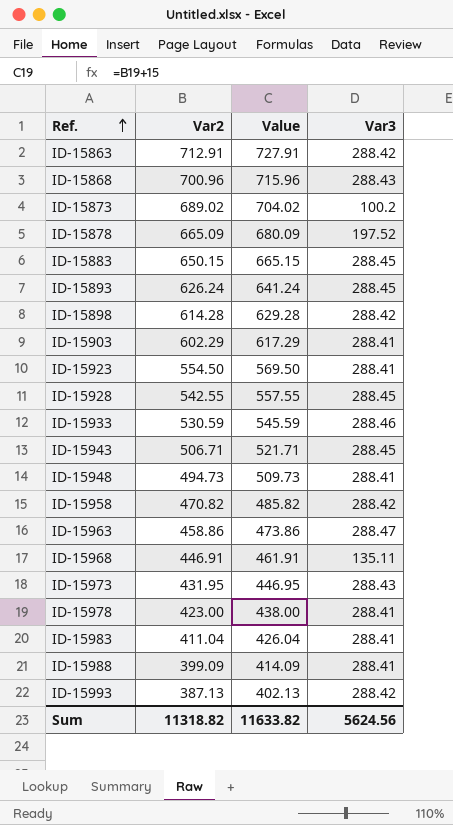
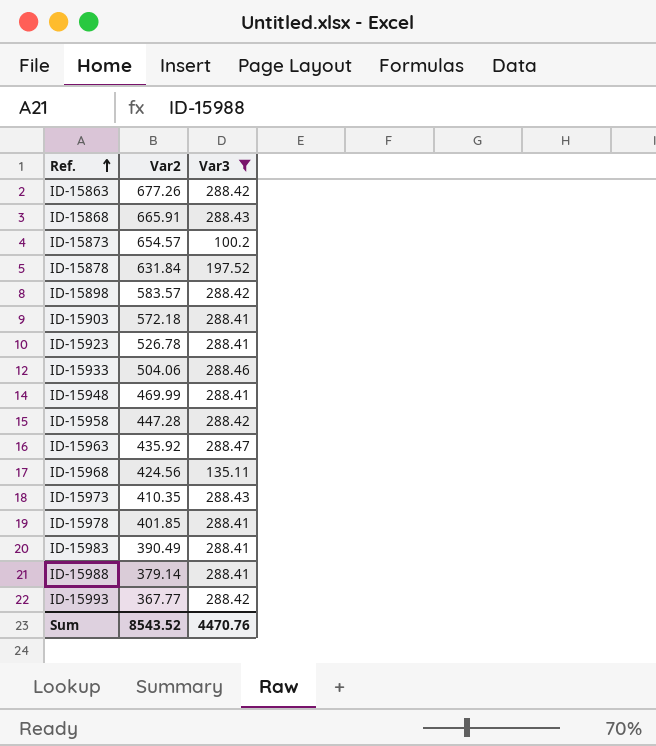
filter: none -> Var3 != 288.45
column Value | formula: [Var2] + 15 -> none
ID-15863 | Var2: 712.91 -> 677.26
ID-15868 | Var2: 700.96 -> 665.91
ID-15873 | Var2: 689.02 -> 654.57
ID-15878 | Var2: 665.09 -> 631.84
ID-15898 | Var2: 614.28 -> 583.57
ID-15903 | Var2: 602.29 -> 572.18
ID-15923 | Var2: 554.50 -> 526.78
ID-15933 | Var2: 530.59 -> 504.06
ID-15948 | Var2: 494.73 -> 469.99
ID-15958 | Var2: 470.82 -> 447.28
ID-15963 | Var2: 458.86 -> 435.92
ID-15968 | Var2: 446.91 -> 424.56
ID-15973 | Var2: 431.95 -> 410.35
ID-15978 | Var2: 423.00 -> 401.85
ID-15983 | Var2: 411.04 -> 390.49
ID-15988 | Var2: 399.09 -> 379.14
ID-15993 | Var2: 387.13 -> 367.77
Sum | Var2: 11318.82 -> 8543.52
Sum | Var3: 5624.56 -> 4470.76

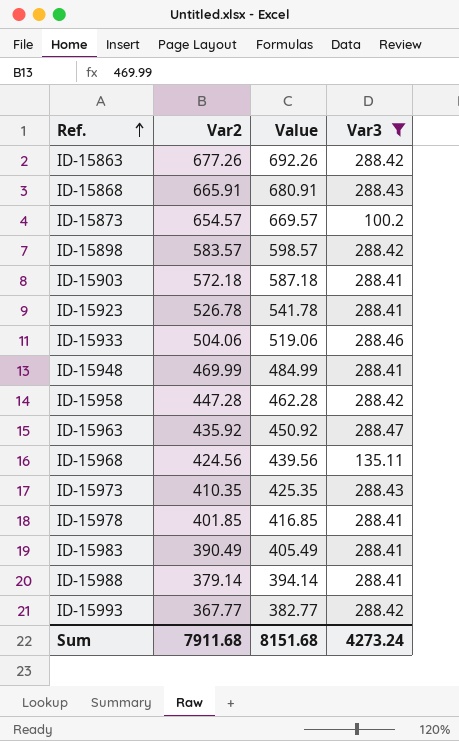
column Value | formula: none -> [Var2] + 15
row ID-15878: 631.84 | 197.52 -> none
Sum | Var2: 8543.52 -> 7911.68
Sum | Var3: 4470.76 -> 4273.24

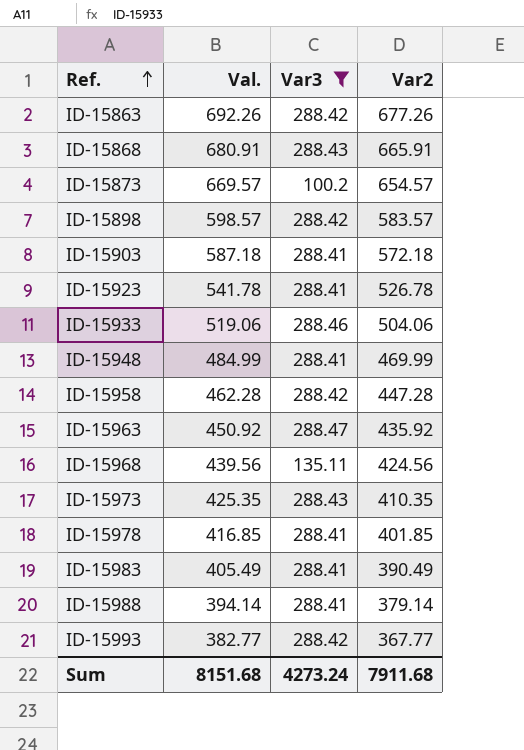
column name: Value -> Val.
column Var2 | position: 2 -> 4

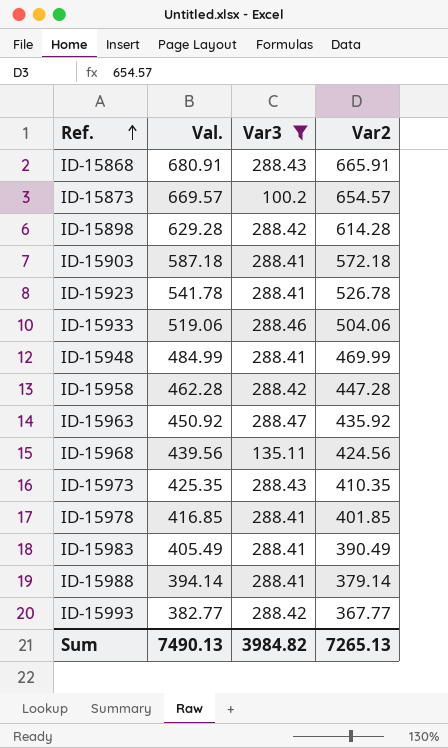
row ID-15863: 692.26 | 288.42 | 677.26 -> none
ID-15898 | Val.: 598.57 -> 629.28
ID-15898 | Var2: 583.57 -> 614.28
Sum | Val.: 8151.68 -> 7490.13
Sum | Var3: 4273.24 -> 3984.82
Sum | Var2: 7911.68 -> 7265.13

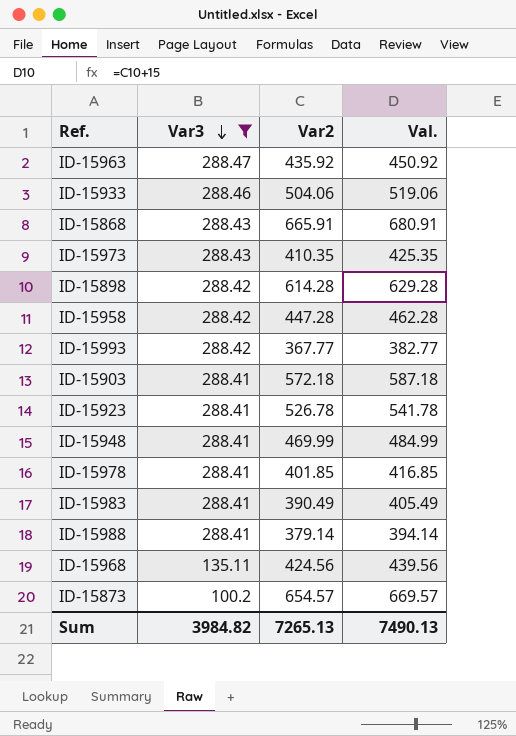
row order: Ref. ascending -> Var3 descending
column Val. | position: 2 -> 4

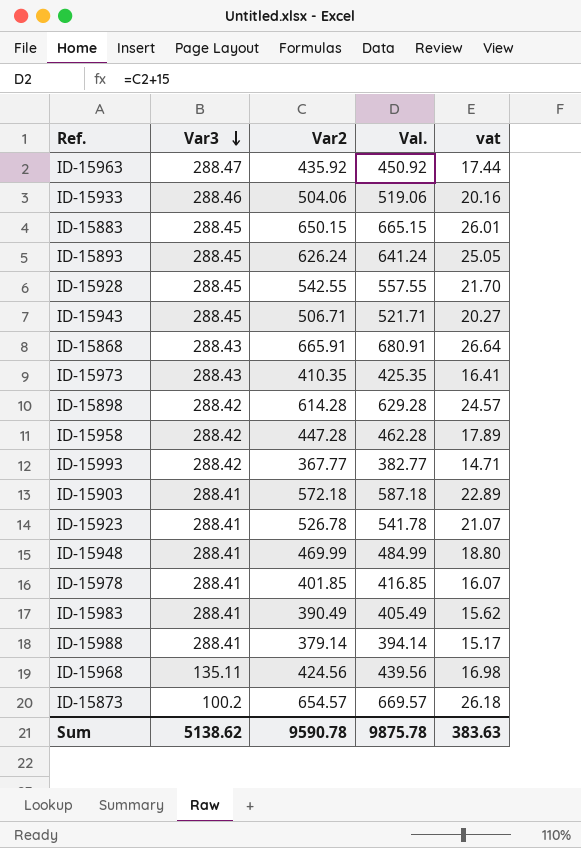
filter: Var3 != 288.45 -> none
column vat | formula: none -> [Var2] * 0.04
Sum | Var3: 3984.82 -> 5138.62
Sum | Var2: 7265.13 -> 9590.78
Sum | Val.: 7490.13 -> 9875.78

